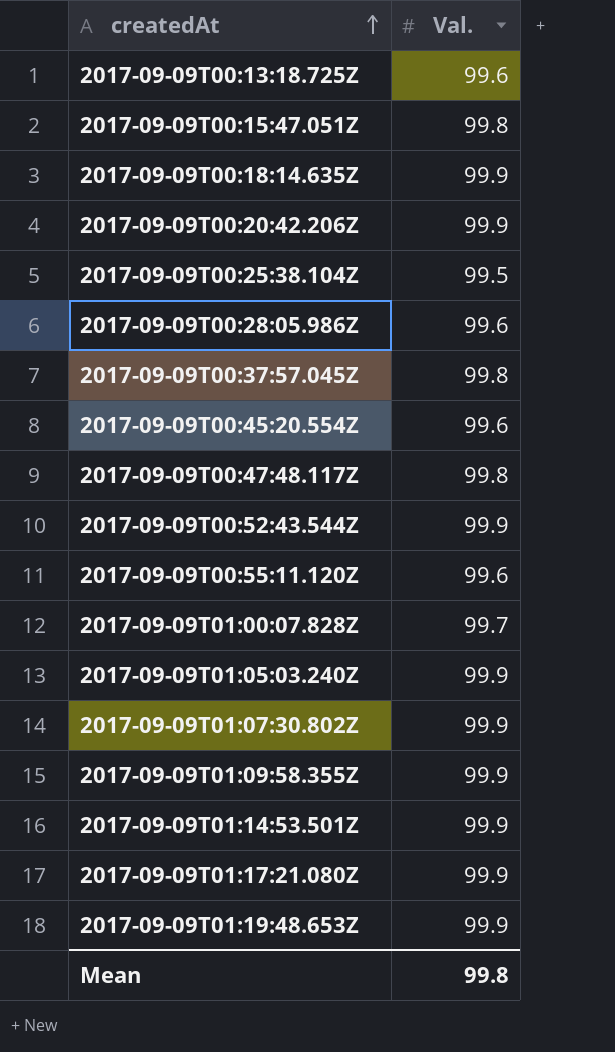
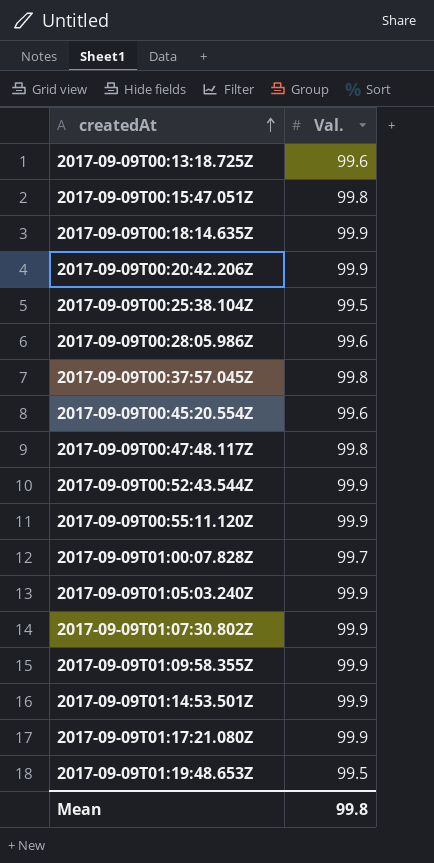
2017-09-09T00:55:11.120Z | Val.: 99.6 -> 99.9
2017-09-09T01:19:48.653Z | Val.: 99.9 -> 99.5

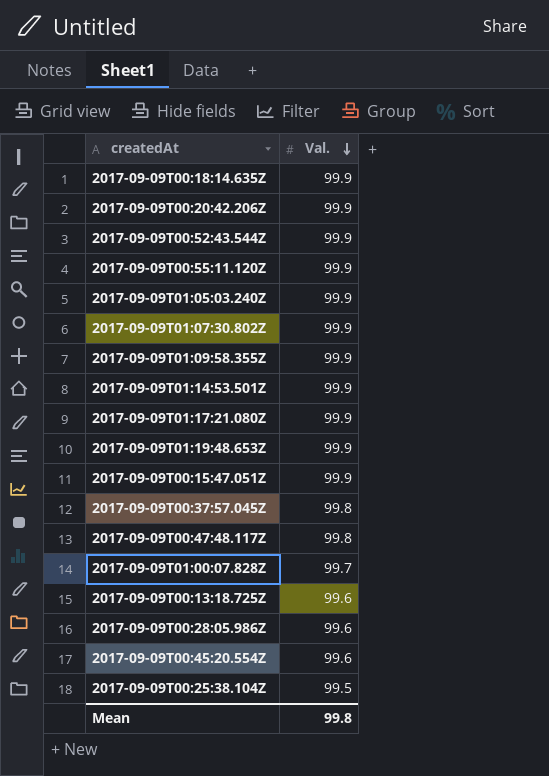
row order: createdAt ascending -> Val. descending
2017-09-09T01:19:48.653Z | Val.: 99.5 -> 99.9
2017-09-09T00:15:47.051Z | Val.: 99.8 -> 99.9

